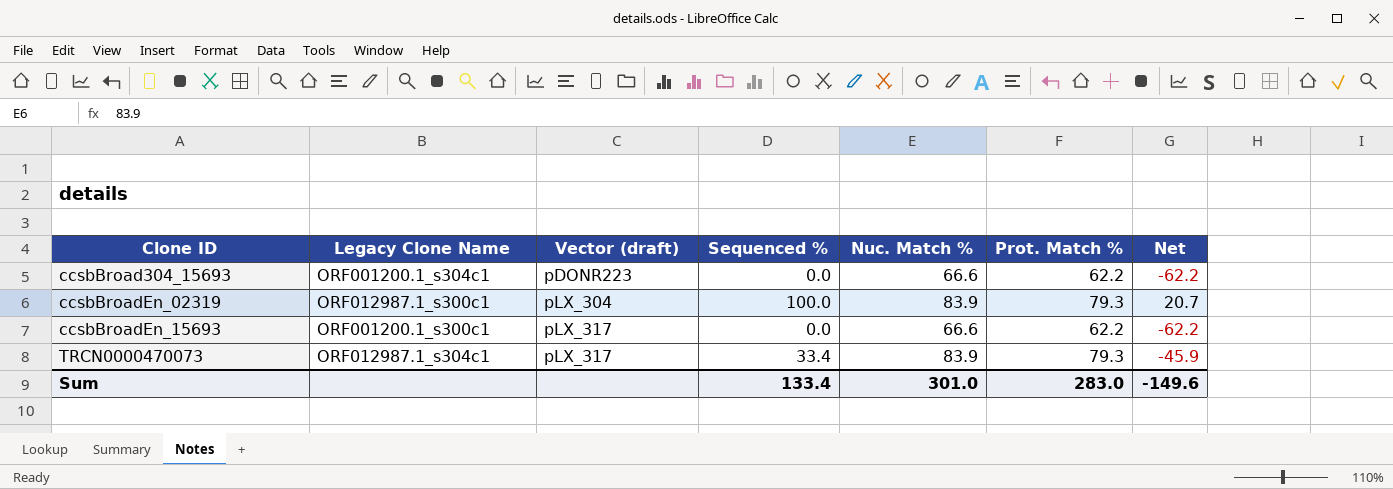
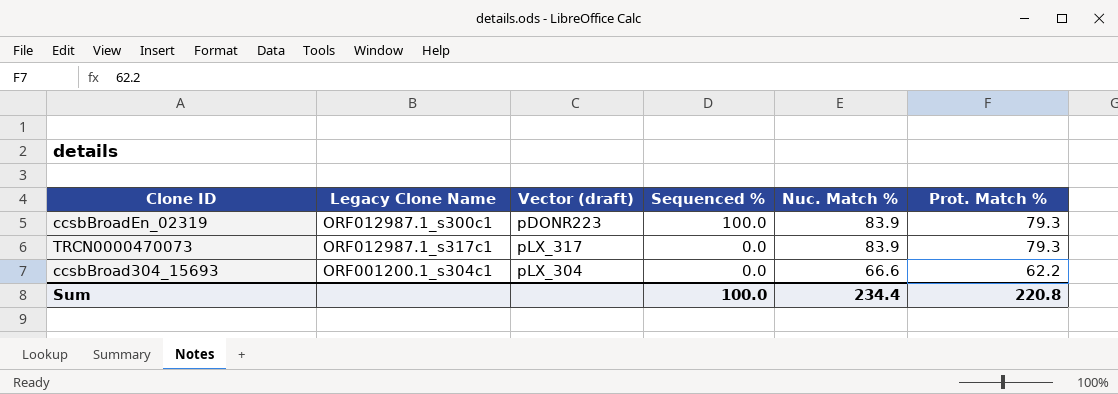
row order: Clone ID ascending -> Sequenced % descending
column Net | formula: [Sequenced %] - [Prot. Match %] -> none
row ccsbBroadEn_15693: ORF001200.1_s300c1 | pLX_317 | 0.0 | 66.6 | 62.2 | -62.2 -> none
ccsbBroadEn_02319 | Vector (draft): pLX_304 -> pDONR223
TRCN0000470073 | Legacy Clone Name: ORF012987.1_s304c1 -> ORF012987.1_s317c1
TRCN0000470073 | Sequenced %: 33.4 -> 0.0
ccsbBroad304_15693 | Vector (draft): pDONR223 -> pLX_304
Sum | Sequenced %: 133.4 -> 100.0
Sum | Nuc. Match %: 301.0 -> 234.4
Sum | Prot. Match %: 283.0 -> 220.8

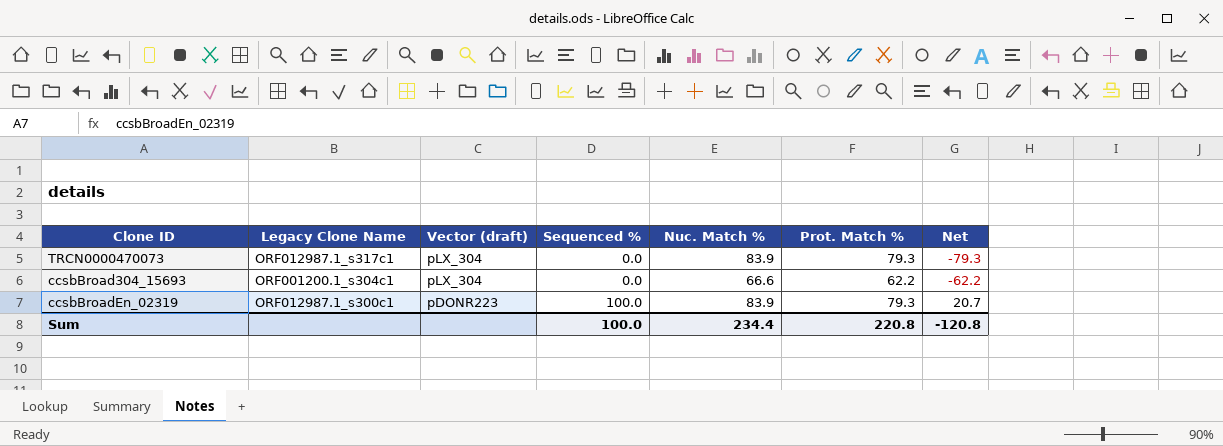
row order: Sequenced % descending -> Vector (draft) descending
column Net | formula: none -> [Sequenced %] - [Prot. Match %]
TRCN0000470073 | Vector (draft): pLX_317 -> pLX_304

